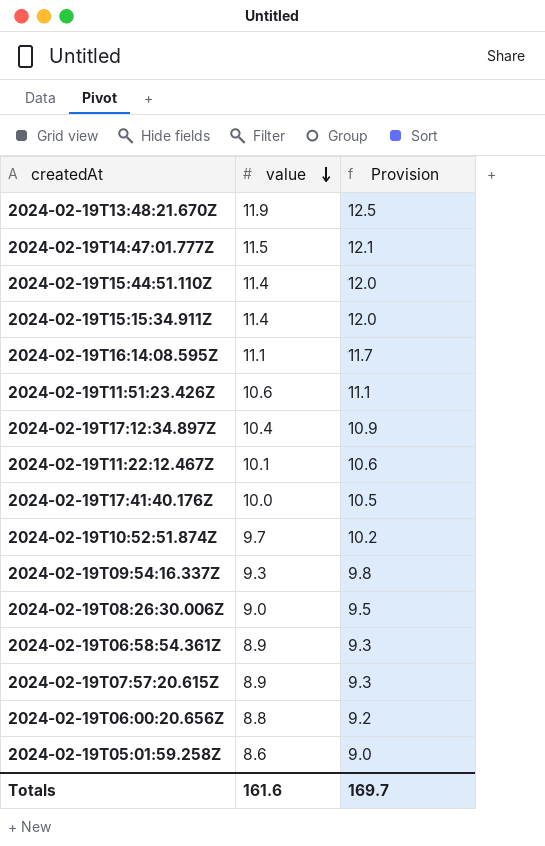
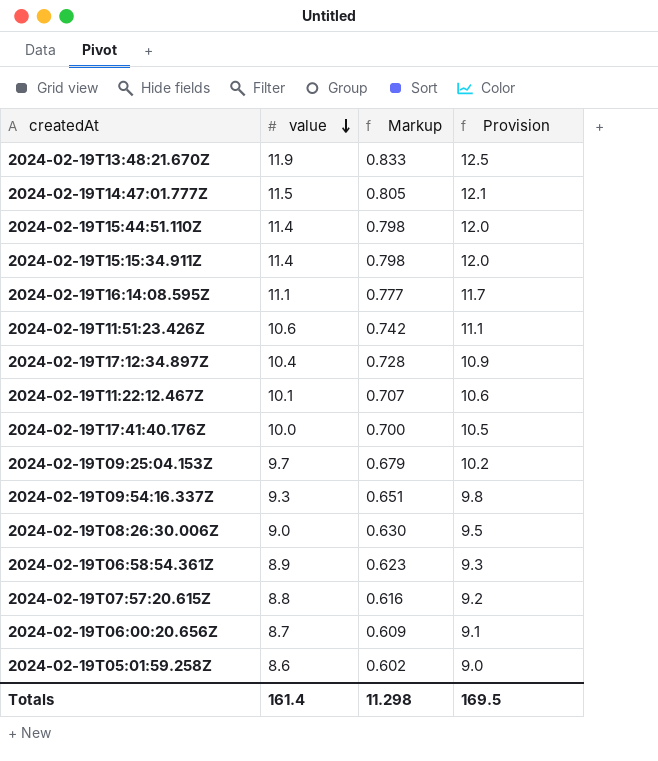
column Markup | formula: none -> [value] * 0.07
row 2024-02-19T10:52:51.874Z: 9.7 | 10.2 -> none
row 2024-02-19T09:25:04.153Z: none -> 9.7 | 0.679 | 10.2
2024-02-19T07:57:20.615Z | value: 8.9 -> 8.8
2024-02-19T07:57:20.615Z | Provision: 9.3 -> 9.2
2024-02-19T06:00:20.656Z | value: 8.8 -> 8.7
2024-02-19T06:00:20.656Z | Provision: 9.2 -> 9.1
Totals | value: 161.6 -> 161.4
Totals | Provision: 169.7 -> 169.5

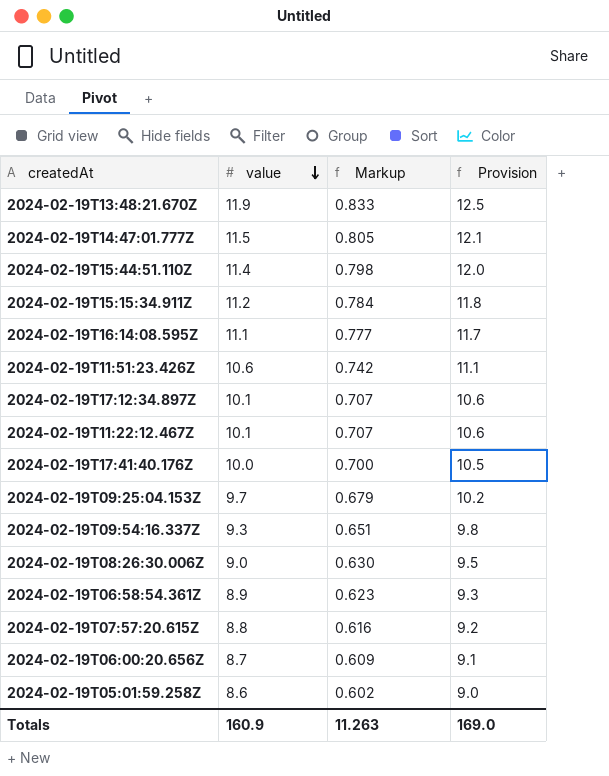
2024-02-19T15:15:34.911Z | value: 11.4 -> 11.2
2024-02-19T15:15:34.911Z | Markup: 0.798 -> 0.784
2024-02-19T15:15:34.911Z | Provision: 12.0 -> 11.8
2024-02-19T17:12:34.897Z | value: 10.4 -> 10.1
2024-02-19T17:12:34.897Z | Markup: 0.728 -> 0.707
2024-02-19T17:12:34.897Z | Provision: 10.9 -> 10.6
Totals | value: 161.4 -> 160.9
Totals | Markup: 11.298 -> 11.263
Totals | Provision: 169.5 -> 169.0

